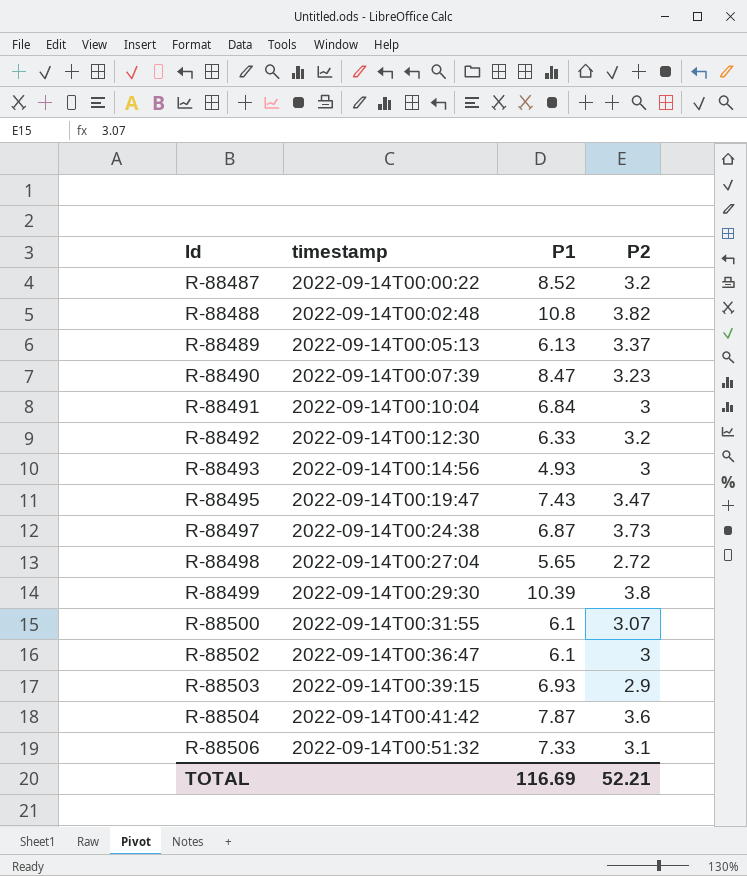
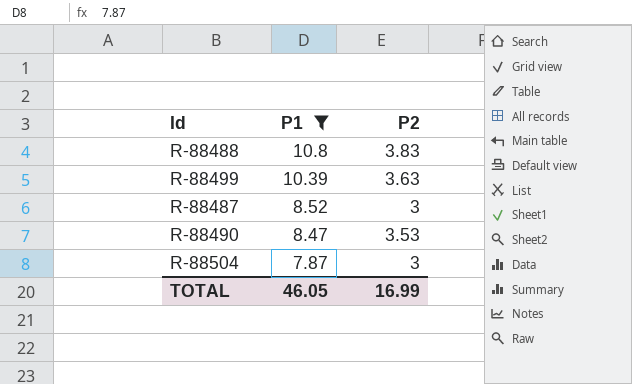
filter: none -> P1 >= 7.87
row order: Id ascending -> P1 descending
column timestamp | position: 2 -> none
R-88488 | P2: 3.82 -> 3.83
R-88499 | P2: 3.8 -> 3.63
R-88487 | P2: 3.2 -> 3
R-88490 | P2: 3.23 -> 3.53
R-88504 | P2: 3.6 -> 3
TOTAL | P1: 116.69 -> 46.05
TOTAL | P2: 52.21 -> 16.99

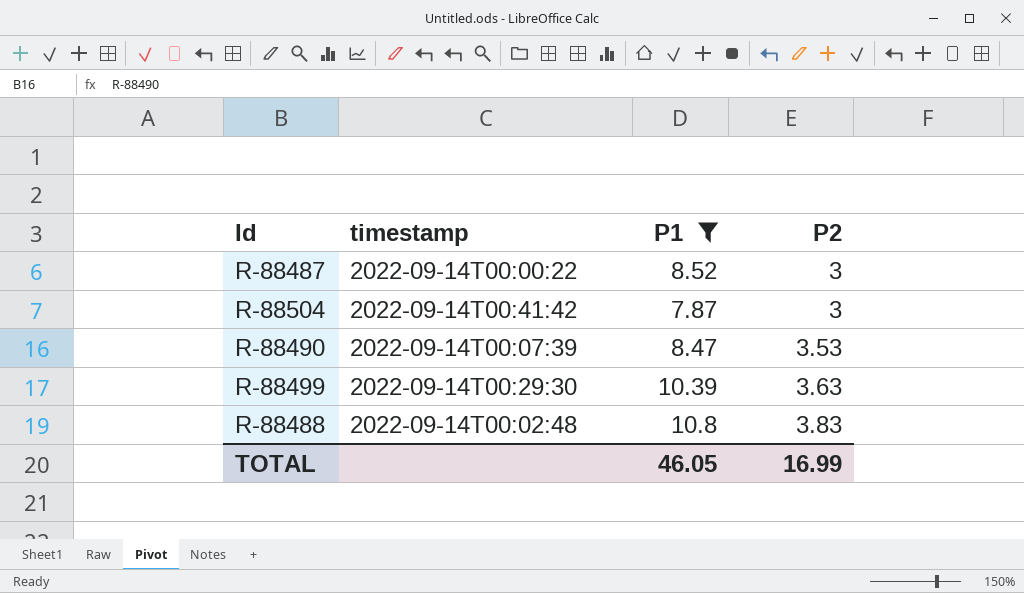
row order: P1 descending -> P2 ascending
column timestamp | position: none -> 2

